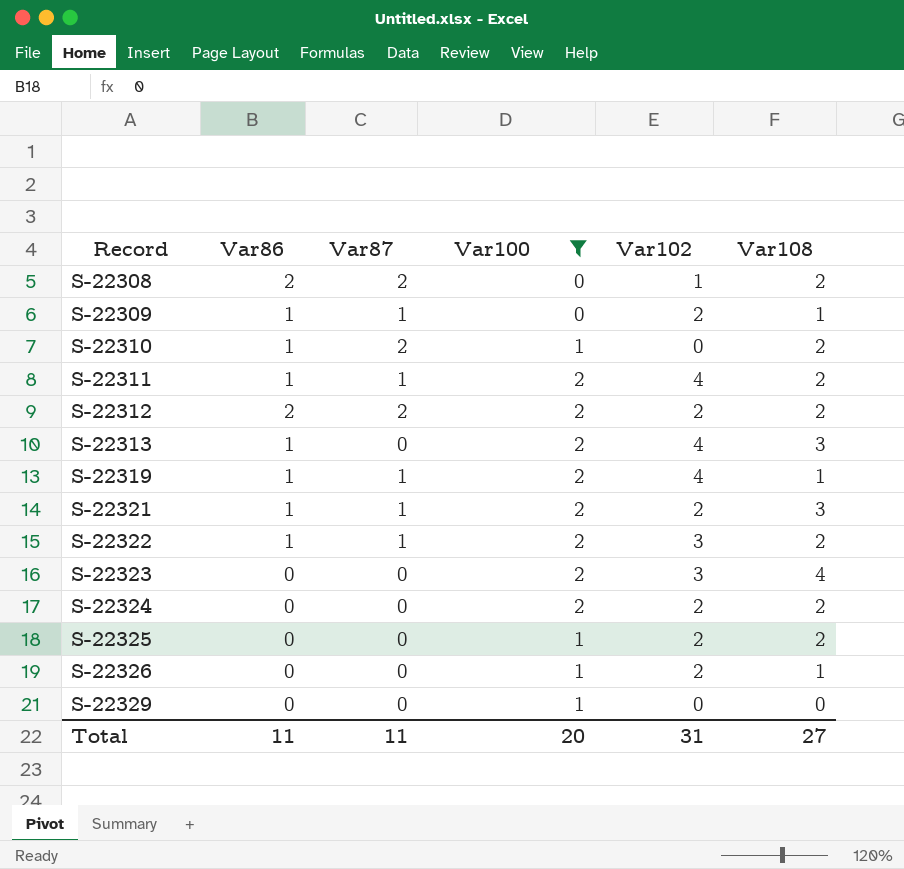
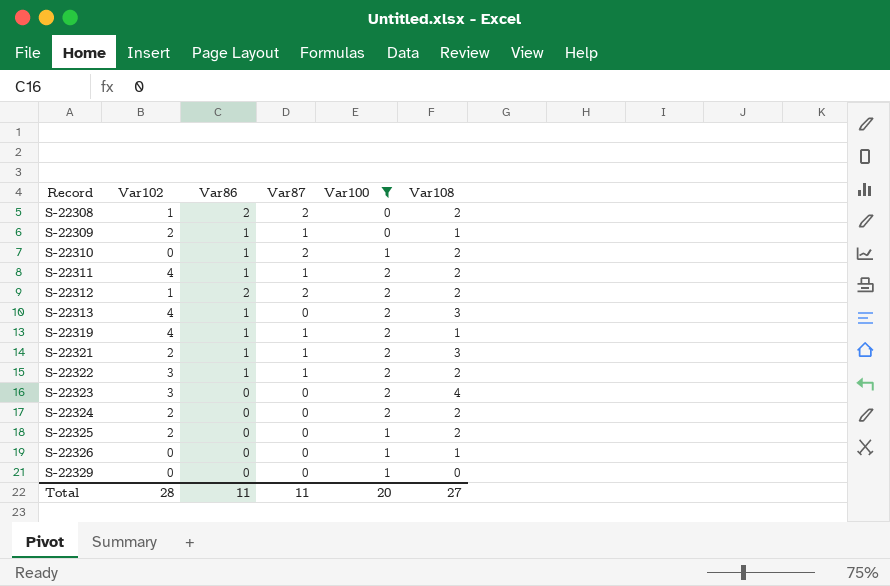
column Var102 | position: 5 -> 2
S-22312 | Var102: 2 -> 1
S-22326 | Var102: 2 -> 0
Total | Var102: 31 -> 28

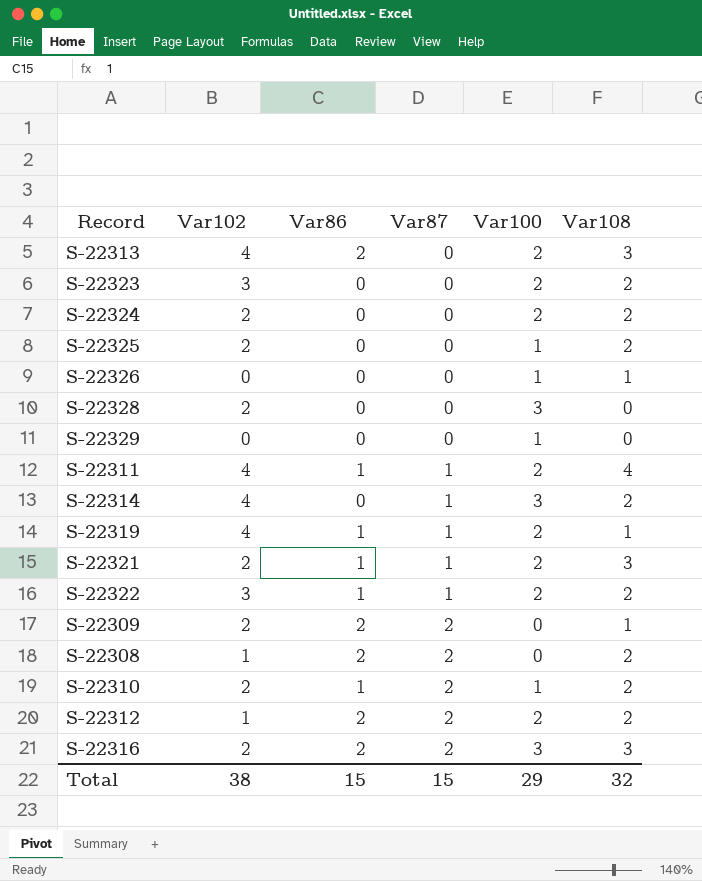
filter: Var100 != 3 -> none
row order: Record ascending -> Var87 ascending
S-22313 | Var86: 1 -> 2
S-22323 | Var108: 4 -> 2
S-22311 | Var108: 2 -> 4
S-22309 | Var86: 1 -> 2
S-22309 | Var87: 1 -> 2
S-22310 | Var102: 0 -> 2
Total | Var102: 28 -> 38
Total | Var86: 11 -> 15
Total | Var87: 11 -> 15
Total | Var100: 20 -> 29
Total | Var108: 27 -> 32

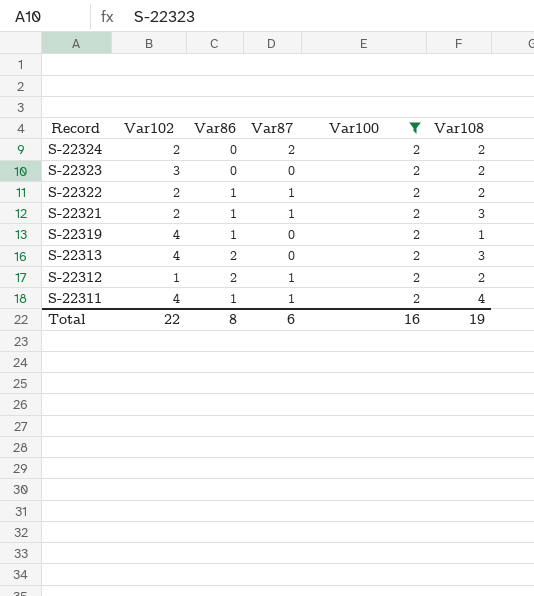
filter: none -> Var100 = 2
row order: Var87 ascending -> Record descending
S-22324 | Var87: 0 -> 2
S-22322 | Var102: 3 -> 2
S-22319 | Var87: 1 -> 0
S-22312 | Var87: 2 -> 1
Total | Var102: 38 -> 22
Total | Var86: 15 -> 8
Total | Var87: 15 -> 6
Total | Var100: 29 -> 16
Total | Var108: 32 -> 19

